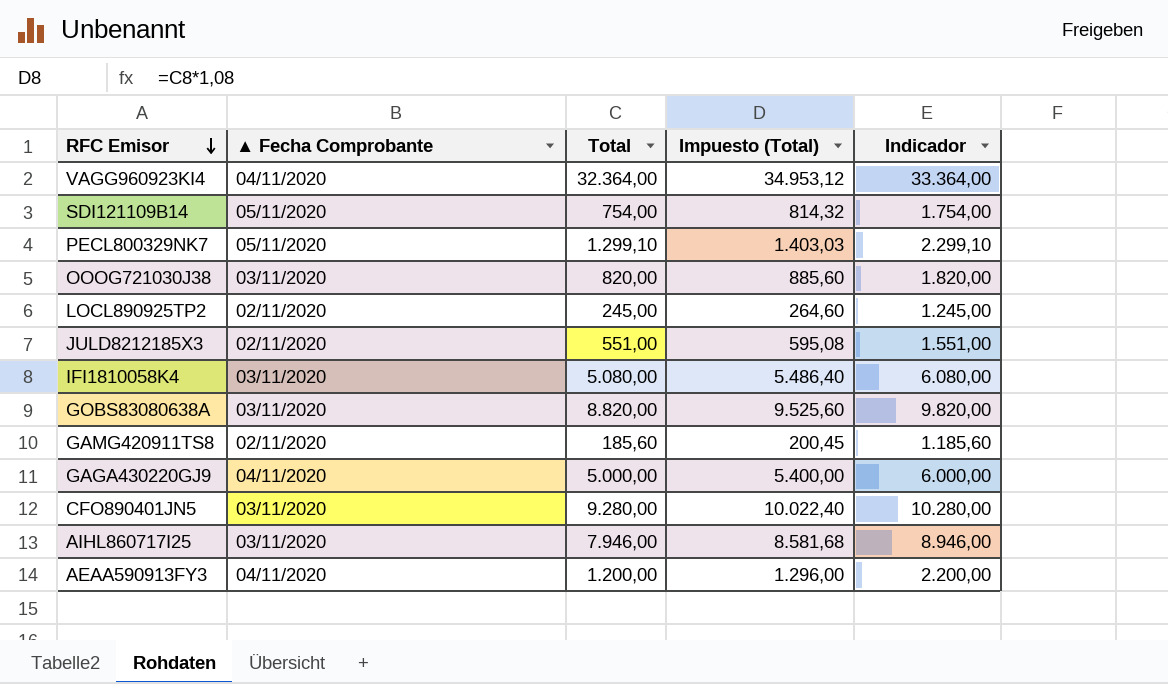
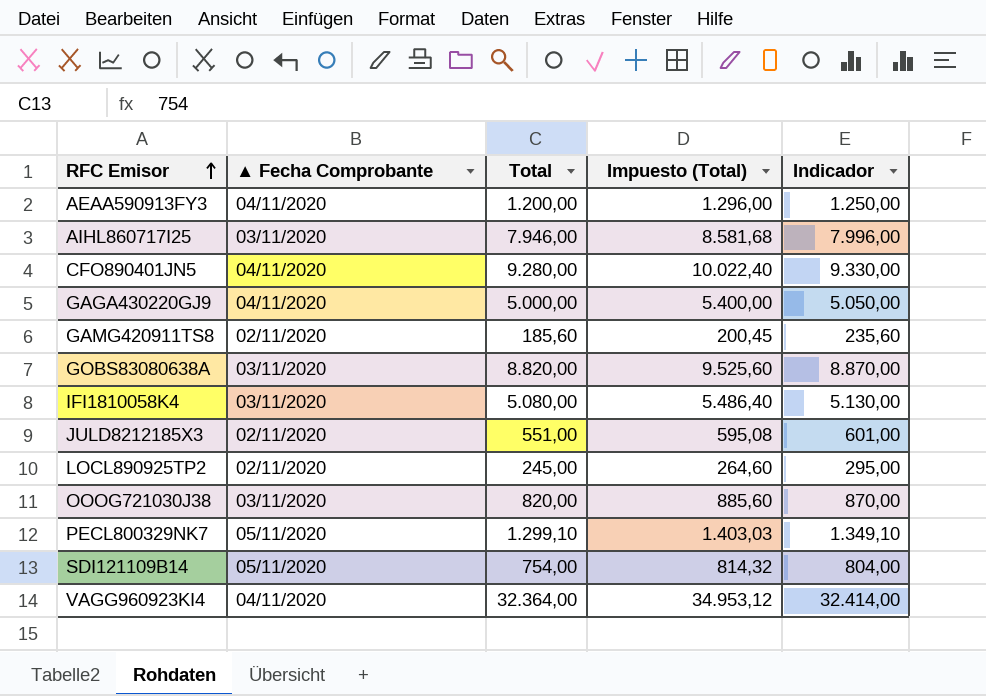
row order: RFC Emisor descending -> RFC Emisor ascending
column Indicador | formula: [Total] + 1000 -> [Total] + 50
CFO890401JN5 | ▲ Fecha Comprobante: 03/11/2020 -> 04/11/2020

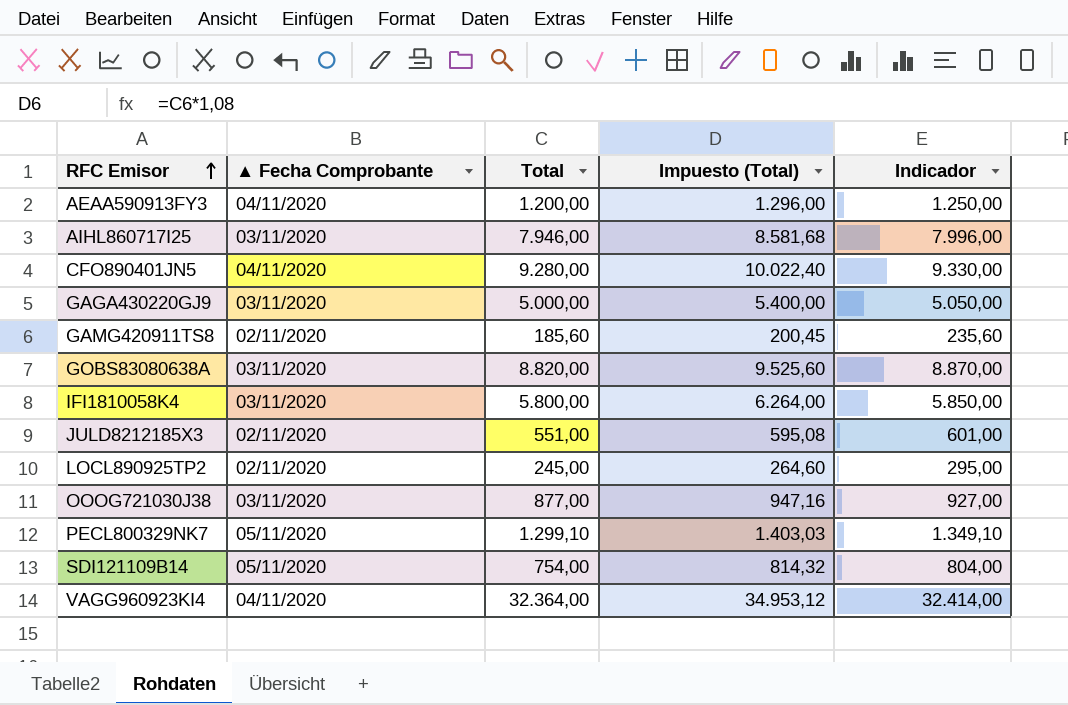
GAGA430220GJ9 | ▲ Fecha Comprobante: 04/11/2020 -> 03/11/2020
IFI1810058K4 | Total: 5.080,00 -> 5.800,00
IFI1810058K4 | Impuesto (Total): 5.486,40 -> 6.264,00
IFI1810058K4 | Indicador: 5.130,00 -> 5.850,00
OOOG721030J38 | Total: 820,00 -> 877,00
OOOG721030J38 | Impuesto (Total): 885,60 -> 947,16
OOOG721030J38 | Indicador: 870,00 -> 927,00

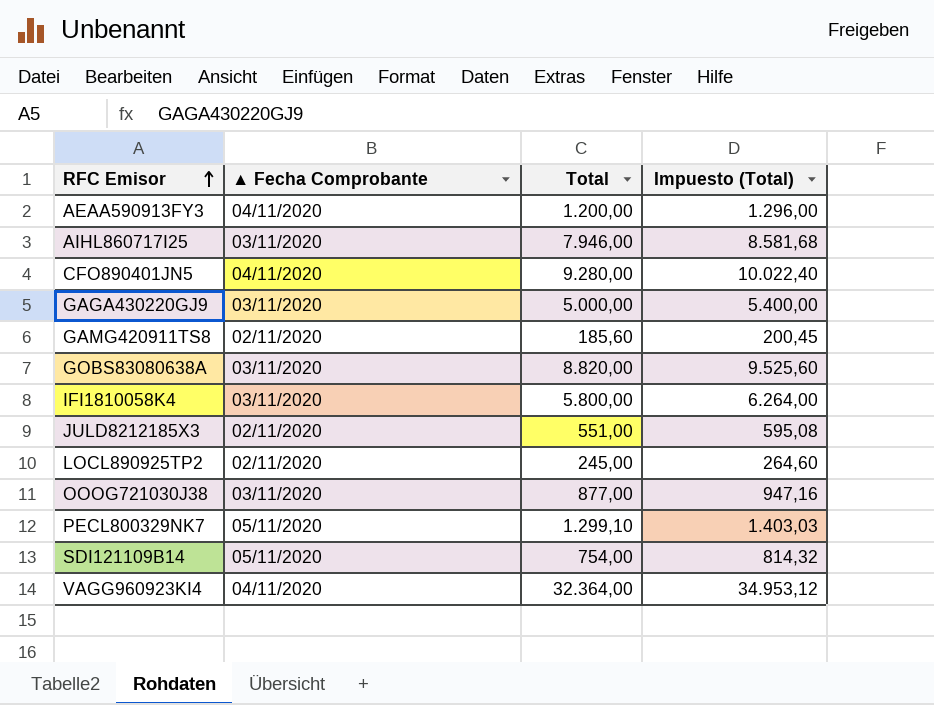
column Indicador | formula: [Total] + 50 -> none

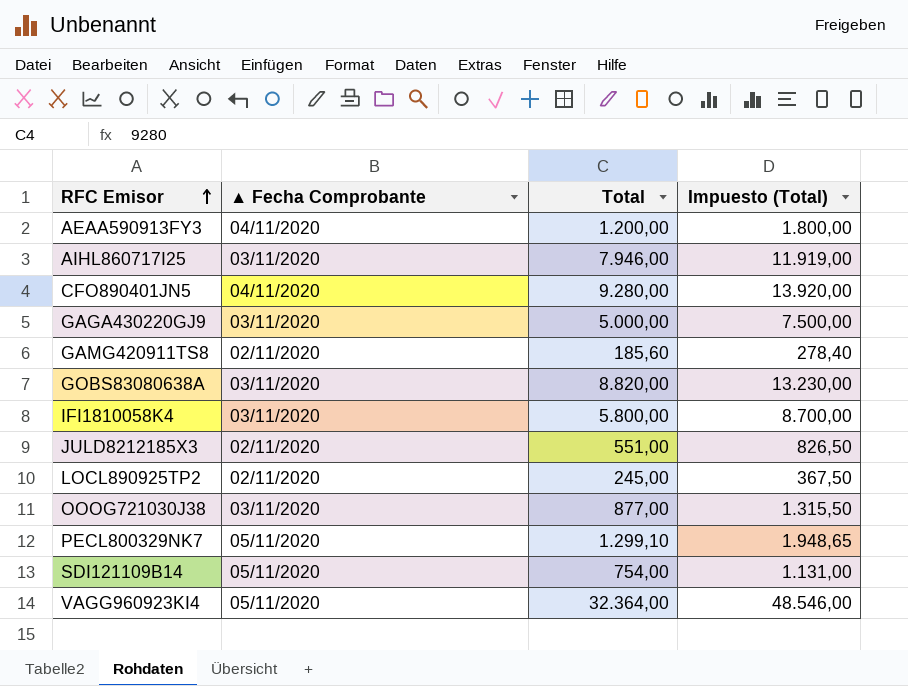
column Impuesto (Total) | formula: [Total] * 1,08 -> [Total] * 1,5
VAGG960923KI4 | ▲ Fecha Comprobante: 04/11/2020 -> 05/11/2020

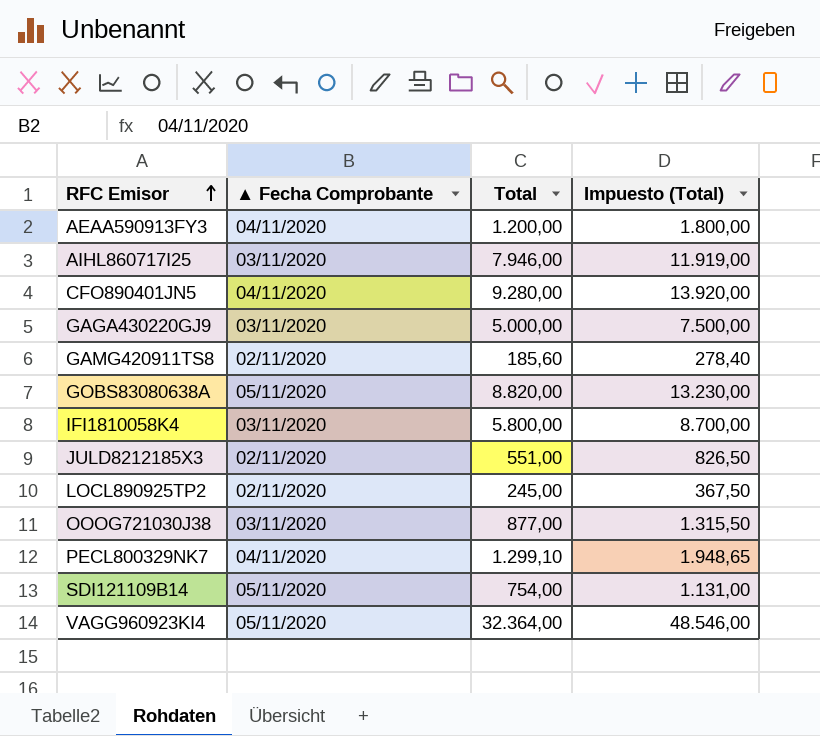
GOBS83080638A | ▲ Fecha Comprobante: 03/11/2020 -> 05/11/2020
PECL800329NK7 | ▲ Fecha Comprobante: 05/11/2020 -> 04/11/2020

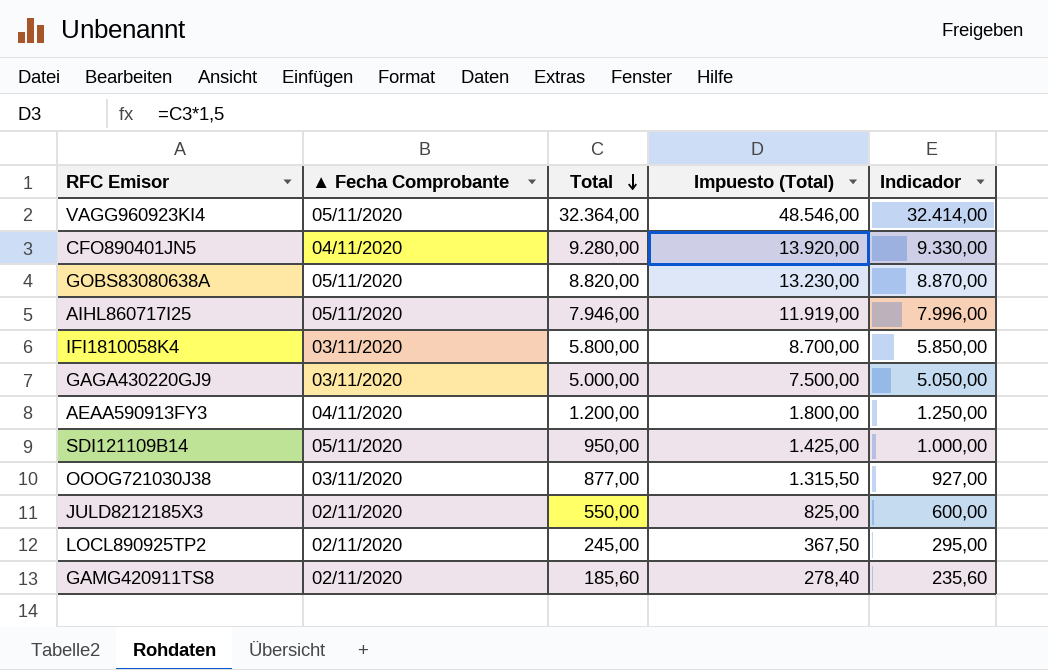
row order: RFC Emisor ascending -> Total descending
column Indicador | formula: none -> [Total] + 50
row PECL800329NK7: 04/11/2020 | 1.299,10 | 1.948,65 -> none
AIHL860717I25 | ▲ Fecha Comprobante: 03/11/2020 -> 05/11/2020
SDI121109B14 | Total: 754,00 -> 950,00
SDI121109B14 | Impuesto (Total): 1.131,00 -> 1.425,00
JULD8212185X3 | Total: 551,00 -> 550,00
JULD8212185X3 | Impuesto (Total): 826,50 -> 825,00

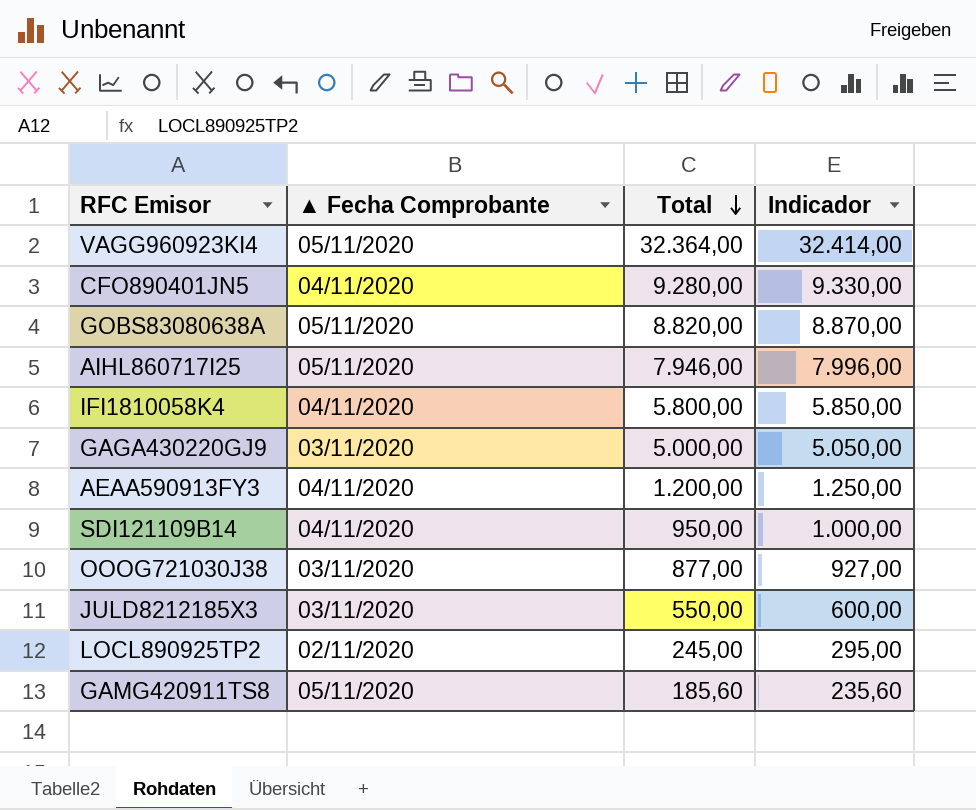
column Impuesto (Total) | formula: [Total] * 1,5 -> none
IFI1810058K4 | ▲ Fecha Comprobante: 03/11/2020 -> 04/11/2020
SDI121109B14 | ▲ Fecha Comprobante: 05/11/2020 -> 04/11/2020
JULD8212185X3 | ▲ Fecha Comprobante: 02/11/2020 -> 03/11/2020
GAMG420911TS8 | ▲ Fecha Comprobante: 02/11/2020 -> 05/11/2020

